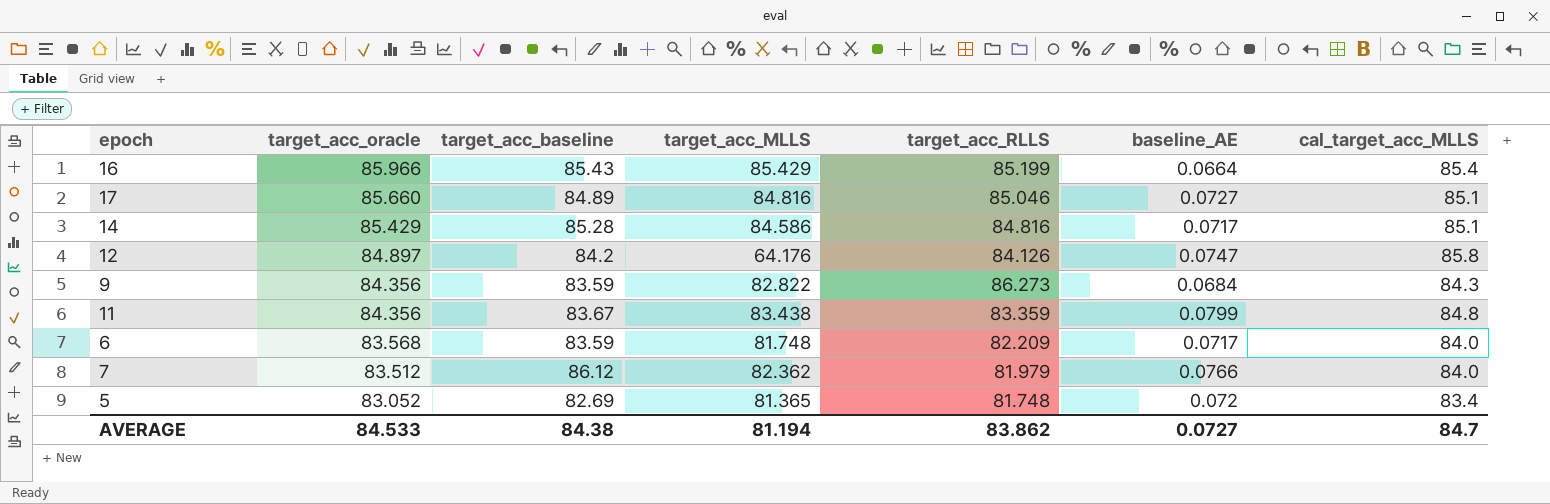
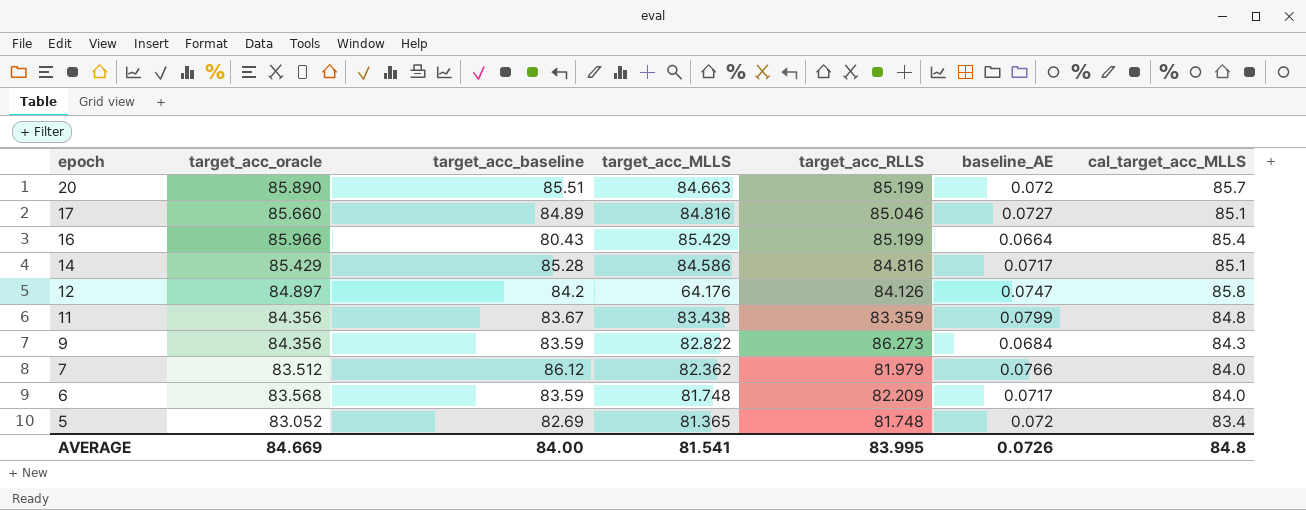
row order: target_acc_oracle descending -> epoch descending
row 20: none -> 85.890 | 85.51 | 84.663 | 85.199 | 0.072 | 85.7
16 | target_acc_baseline: 85.43 -> 80.43
AVERAGE | target_acc_oracle: 84.533 -> 84.669
AVERAGE | target_acc_baseline: 84.38 -> 84.00
AVERAGE | target_acc_MLLS: 81.194 -> 81.541
AVERAGE | target_acc_RLLS: 83.862 -> 83.995
AVERAGE | baseline_AE: 0.0727 -> 0.0726
AVERAGE | cal_target_acc_MLLS: 84.7 -> 84.8

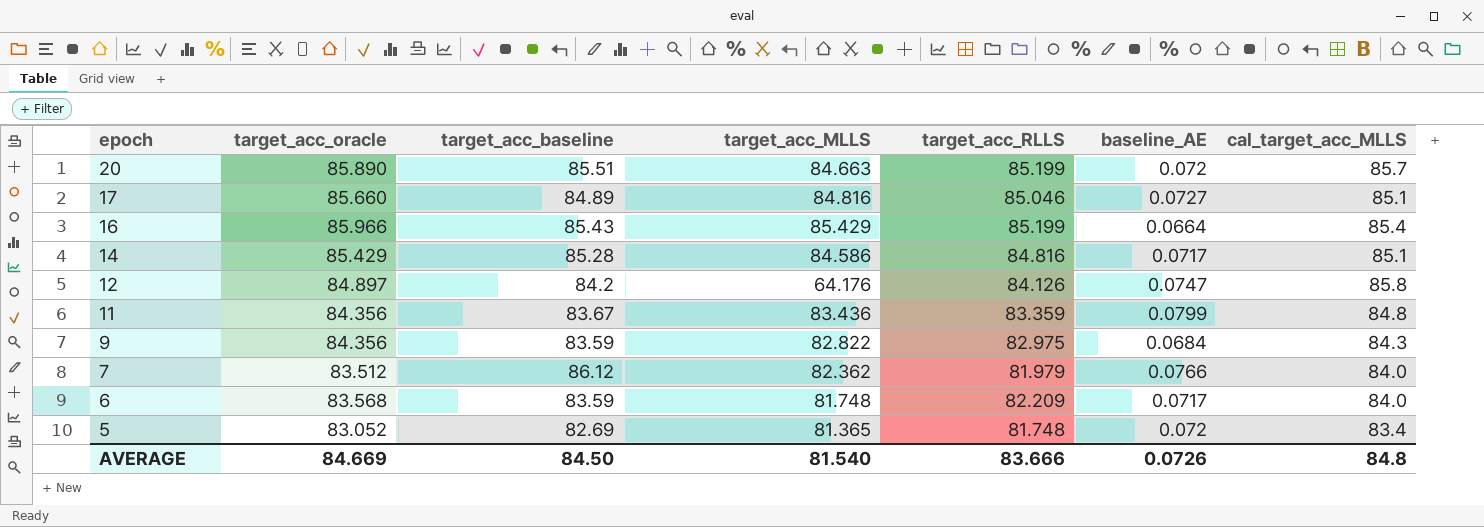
16 | target_acc_baseline: 80.43 -> 85.43
11 | target_acc_MLLS: 83.438 -> 83.436
9 | target_acc_RLLS: 86.273 -> 82.975
AVERAGE | target_acc_baseline: 84.00 -> 84.50
AVERAGE | target_acc_MLLS: 81.541 -> 81.540
AVERAGE | target_acc_RLLS: 83.995 -> 83.666

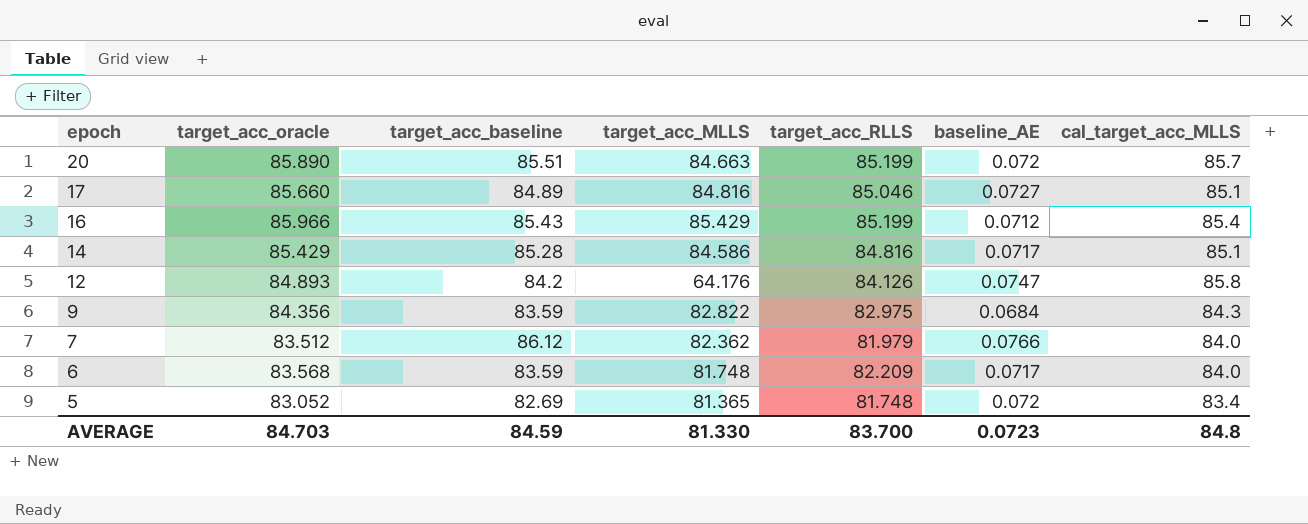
row 11: 84.356 | 83.67 | 83.436 | 83.359 | 0.0799 | 84.8 -> none
16 | baseline_AE: 0.0664 -> 0.0712
12 | target_acc_oracle: 84.897 -> 84.893
AVERAGE | target_acc_oracle: 84.669 -> 84.703
AVERAGE | target_acc_baseline: 84.50 -> 84.59
AVERAGE | target_acc_MLLS: 81.540 -> 81.330
AVERAGE | target_acc_RLLS: 83.666 -> 83.700
AVERAGE | baseline_AE: 0.0726 -> 0.0723

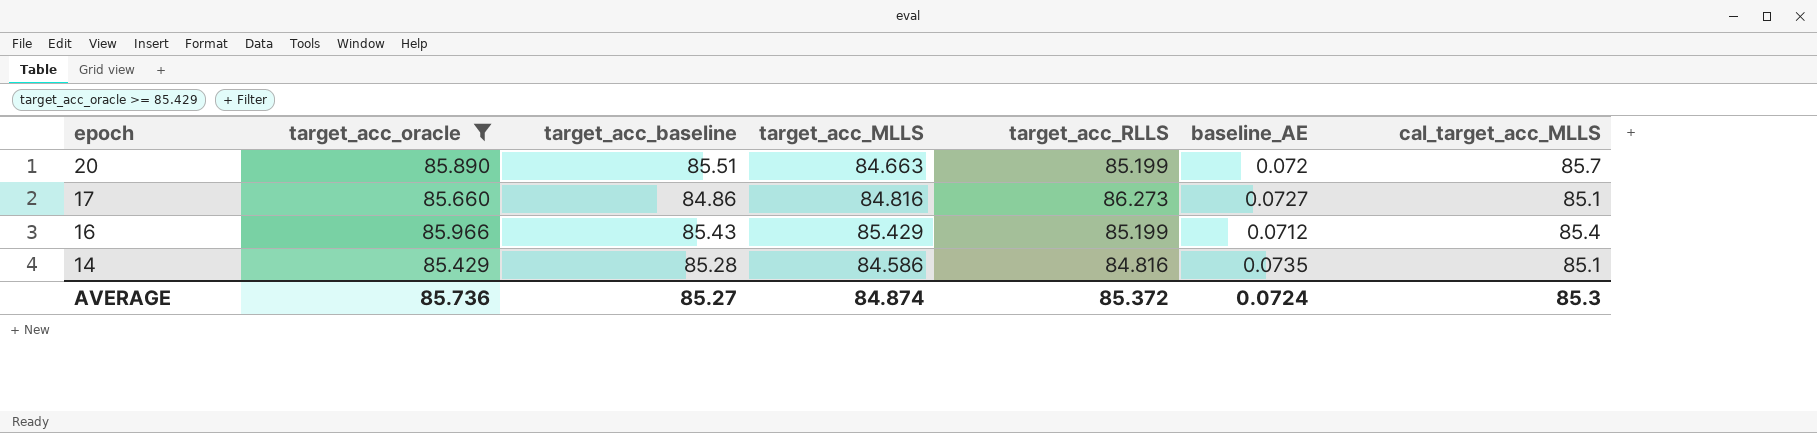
filter: none -> target_acc_oracle >= 85.429
17 | target_acc_baseline: 84.89 -> 84.86
17 | target_acc_RLLS: 85.046 -> 86.273
14 | baseline_AE: 0.0717 -> 0.0735
AVERAGE | target_acc_oracle: 84.703 -> 85.736
AVERAGE | target_acc_baseline: 84.59 -> 85.27
AVERAGE | target_acc_MLLS: 81.330 -> 84.874
AVERAGE | target_acc_RLLS: 83.700 -> 85.372
AVERAGE | baseline_AE: 0.0723 -> 0.0724
AVERAGE | cal_target_acc_MLLS: 84.8 -> 85.3

